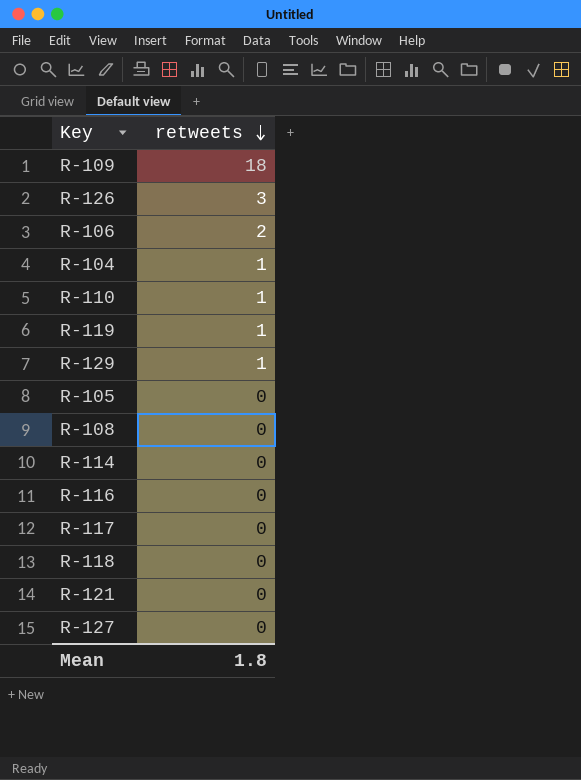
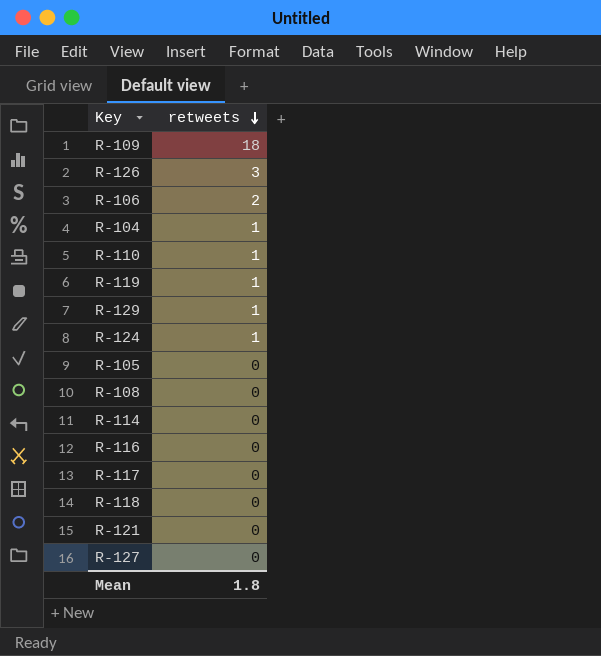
row R-124: none -> 1

